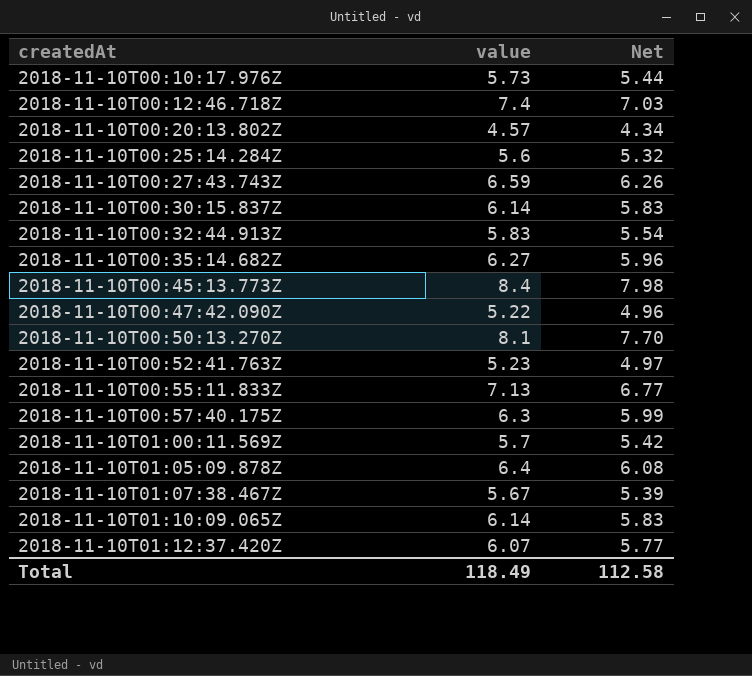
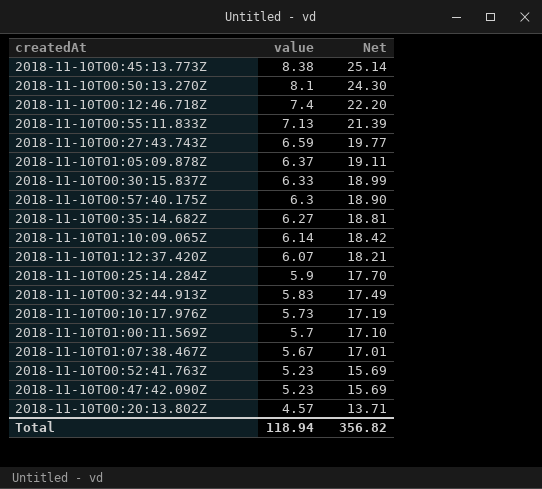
row order: createdAt ascending -> value descending
column Net | formula: [value] * 0.95 -> [value] * 3
2018-11-10T00:45:13.773Z | value: 8.4 -> 8.38
2018-11-10T01:05:09.878Z | value: 6.4 -> 6.37
2018-11-10T00:30:15.837Z | value: 6.14 -> 6.33
2018-11-10T00:25:14.284Z | value: 5.6 -> 5.9
2018-11-10T00:47:42.090Z | value: 5.22 -> 5.23
Total | value: 118.49 -> 118.94
Total | Net: 112.58 -> 356.82

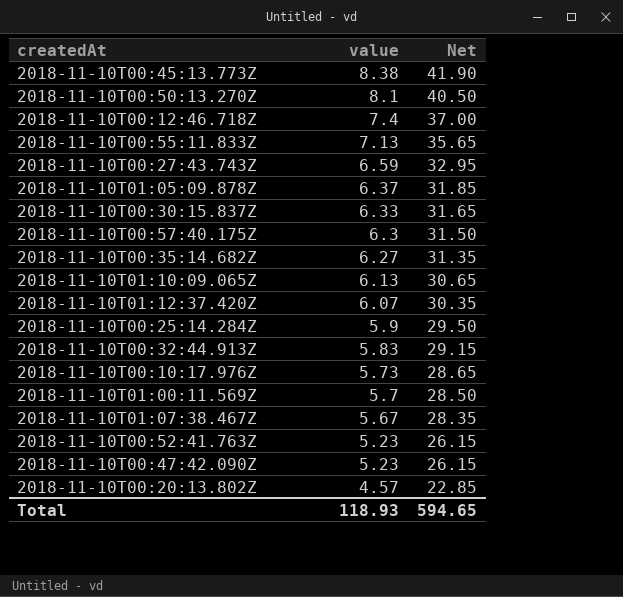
column Net | formula: [value] * 3 -> [value] * 5
2018-11-10T01:10:09.065Z | value: 6.14 -> 6.13
Total | value: 118.94 -> 118.93
Total | Net: 356.82 -> 594.65

